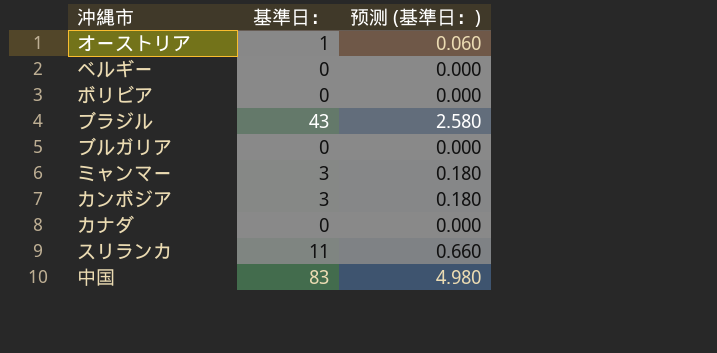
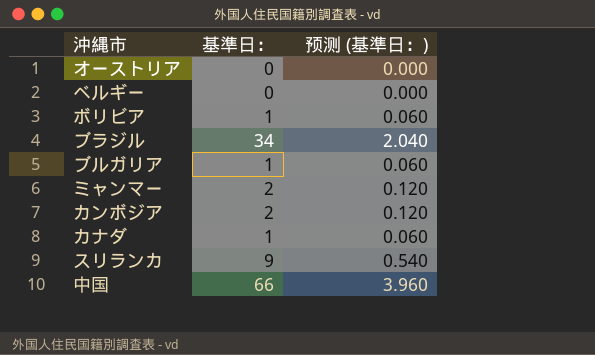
オーストリア | 基準日：: 1 -> 0
オーストリア | 预测 (基準日：): 0.060 -> 0.000
ボリビア | 基準日：: 0 -> 1
ボリビア | 预测 (基準日：): 0.000 -> 0.060
ブラジル | 基準日：: 43 -> 34
ブラジル | 预测 (基準日：): 2.580 -> 2.040
ブルガリア | 基準日：: 0 -> 1
ブルガリア | 预测 (基準日：): 0.000 -> 0.060
ミャンマー | 基準日：: 3 -> 2
ミャンマー | 预测 (基準日：): 0.180 -> 0.120
カンボジア | 基準日：: 3 -> 2
カンボジア | 预测 (基準日：): 0.180 -> 0.120
カナダ | 基準日：: 0 -> 1
カナダ | 预测 (基準日：): 0.000 -> 0.060
スリランカ | 基準日：: 11 -> 9
スリランカ | 预测 (基準日：): 0.660 -> 0.540
中国 | 基準日：: 83 -> 66
中国 | 预测 (基準日：): 4.980 -> 3.960

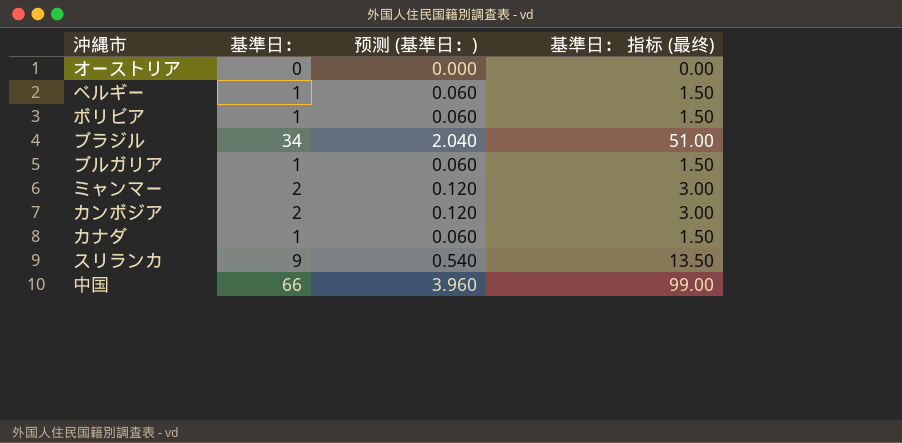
column 基準日： 指标 (最终) | formula: none -> [基準日：] * 1.5
ベルギー | 基準日：: 0 -> 1
ベルギー | 预测 (基準日：): 0.000 -> 0.060

